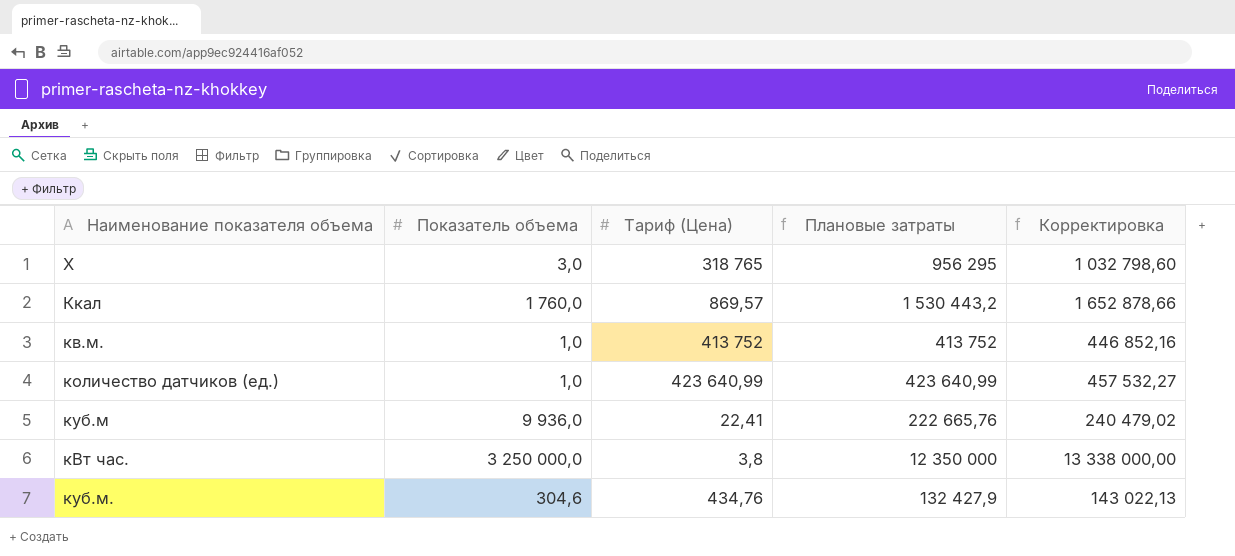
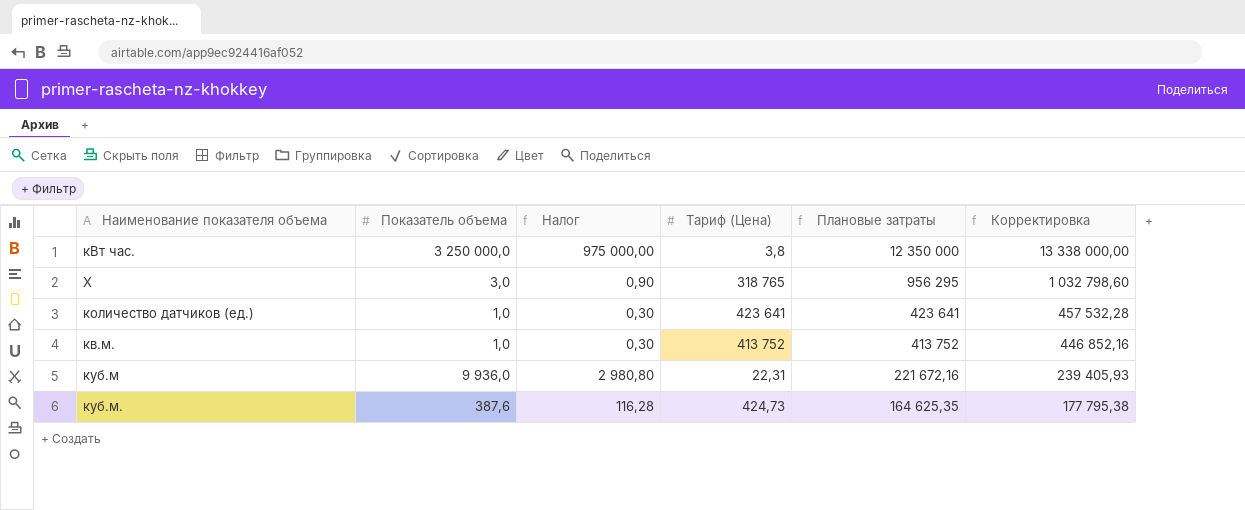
row order: none -> Плановые затраты descending
column Налог | formula: none -> [Показатель объема] * 0,3
row Ккал: 1 760,0 | 869,57 | 1 530 443,2 | 1 652 878,66 -> none
количество датчиков (ед.) | Тариф (Цена): 423 640,99 -> 423 641
количество датчиков (ед.) | Плановые затраты: 423 640,99 -> 423 641
количество датчиков (ед.) | Корректировка: 457 532,27 -> 457 532,28
куб.м | Тариф (Цена): 22,41 -> 22,31
куб.м | Плановые затраты: 222 665,76 -> 221 672,16
куб.м | Корректировка: 240 479,02 -> 239 405,93
куб.м. | Показатель объема: 304,6 -> 387,6
куб.м. | Тариф (Цена): 434,76 -> 424,73
куб.м. | Плановые затраты: 132 427,9 -> 164 625,35
куб.м. | Корректировка: 143 022,13 -> 177 795,38

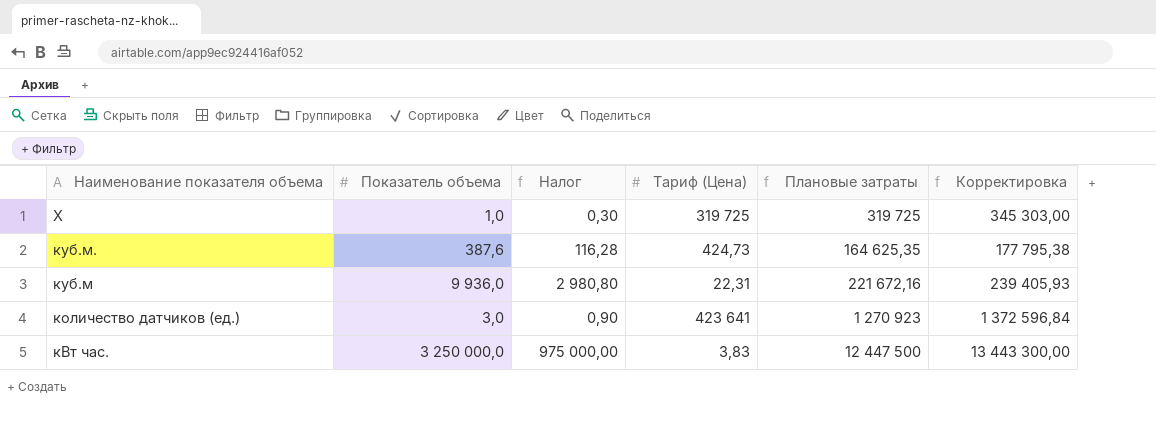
row order: Плановые затраты descending -> Наименование показателя объема descending
row кв.м.: 1,0 | 0,30 | 413 752 | 413 752 | 446 852,16 -> none
Х | Показатель объема: 3,0 -> 1,0
Х | Налог: 0,90 -> 0,30
Х | Тариф (Цена): 318 765 -> 319 725
Х | Плановые затраты: 956 295 -> 319 725
Х | Корректировка: 1 032 798,60 -> 345 303,00
количество датчиков (ед.) | Показатель объема: 1,0 -> 3,0
количество датчиков (ед.) | Налог: 0,30 -> 0,90
количество датчиков (ед.) | Плановые затраты: 423 641 -> 1 270 923
количество датчиков (ед.) | Корректировка: 457 532,28 -> 1 372 596,84
кВт час. | Тариф (Цена): 3,8 -> 3,83
кВт час. | Плановые затраты: 12 350 000 -> 12 447 500
кВт час. | Корректировка: 13 338 000,00 -> 13 443 300,00

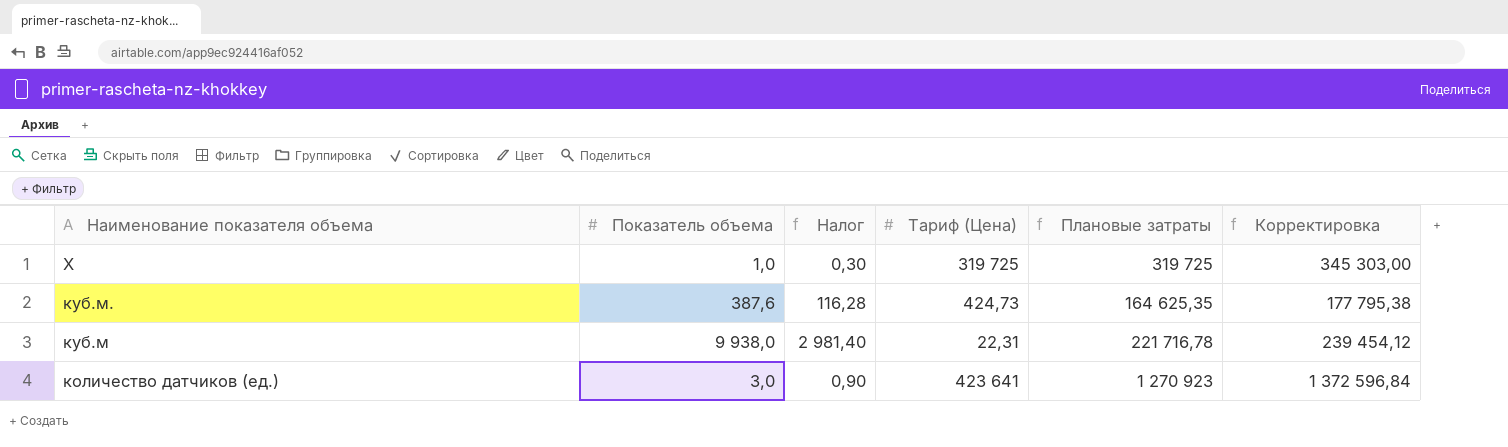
row кВт час.: 3 250 000,0 | 975 000,00 | 3,83 | 12 447 500 | 13 443 300,00 -> none
куб.м | Показатель объема: 9 936,0 -> 9 938,0
куб.м | Налог: 2 980,80 -> 2 981,40
куб.м | Плановые затраты: 221 672,16 -> 221 716,78
куб.м | Корректировка: 239 405,93 -> 239 454,12

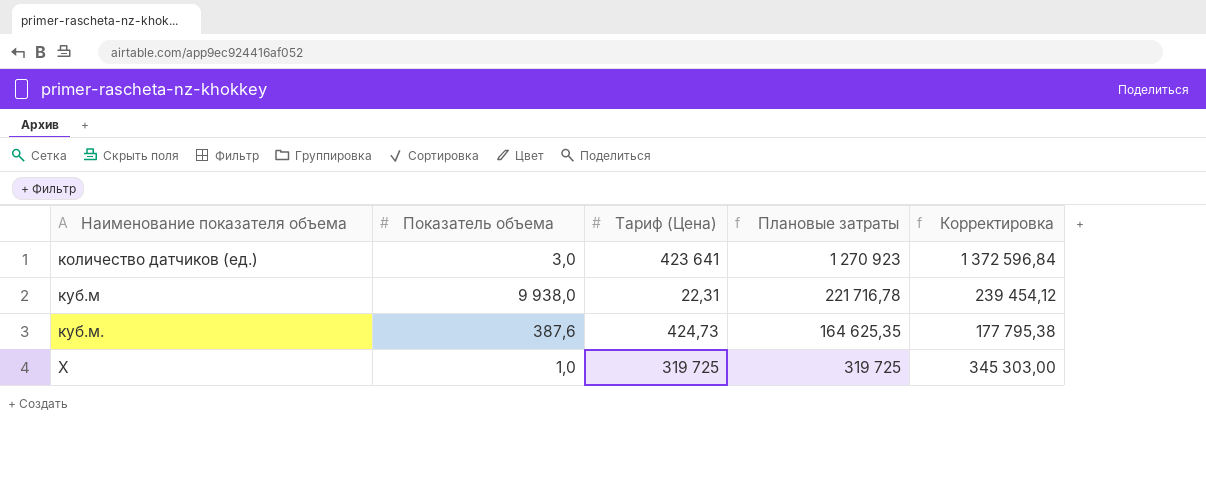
row order: Наименование показателя объема descending -> Наименование показателя объема ascending
column Налог | formula: [Показатель объема] * 0,3 -> none

